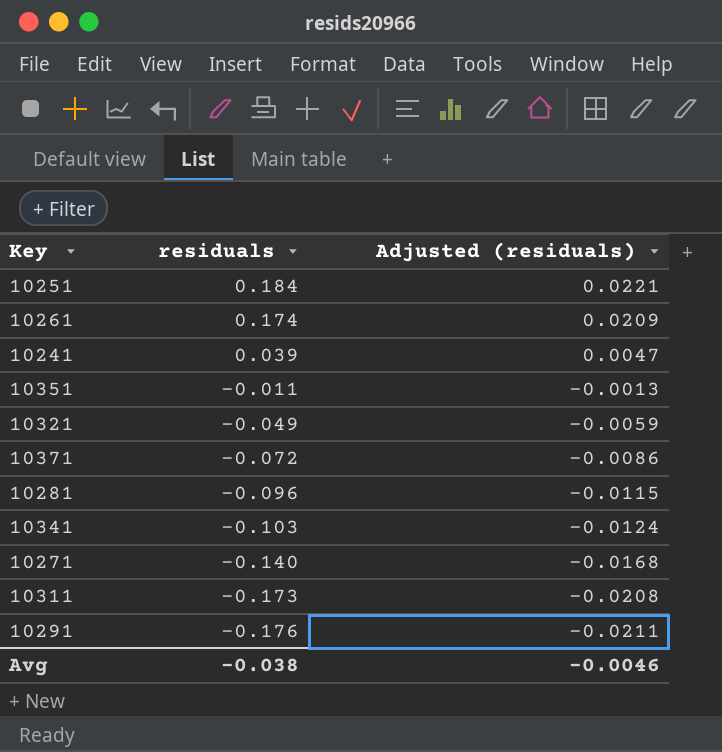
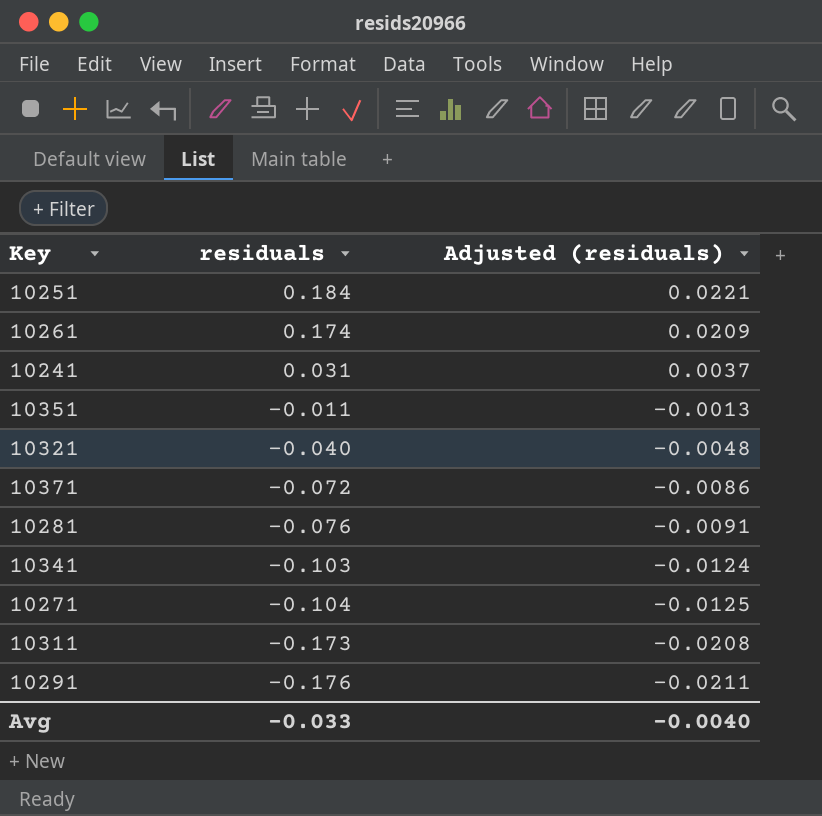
10241 | residuals: 0.039 -> 0.031
10241 | Adjusted (residuals): 0.0047 -> 0.0037
10321 | residuals: -0.049 -> -0.040
10321 | Adjusted (residuals): -0.0059 -> -0.0048
10281 | residuals: -0.096 -> -0.076
10281 | Adjusted (residuals): -0.0115 -> -0.0091
10271 | residuals: -0.140 -> -0.104
10271 | Adjusted (residuals): -0.0168 -> -0.0125
Avg | residuals: -0.038 -> -0.033
Avg | Adjusted (residuals): -0.0046 -> -0.0040

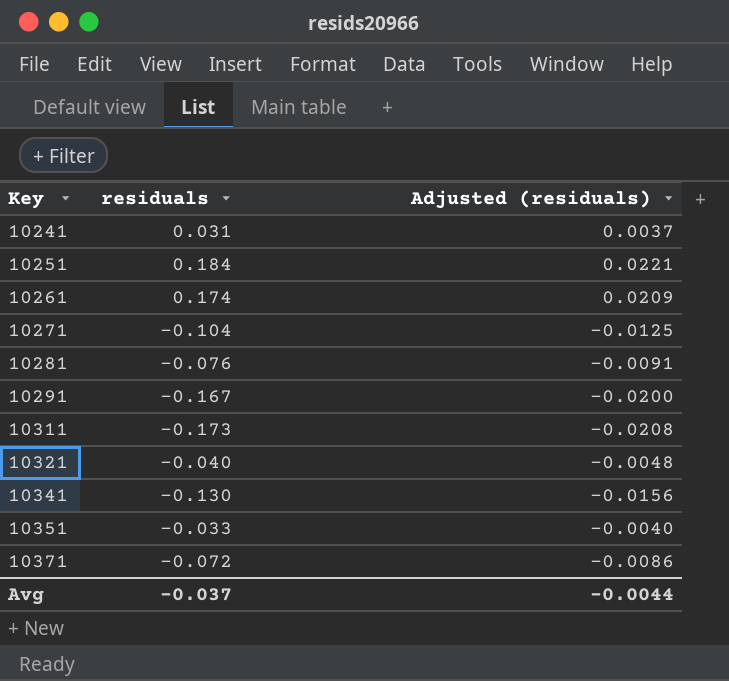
row order: residuals descending -> Key ascending
10291 | residuals: -0.176 -> -0.167
10291 | Adjusted (residuals): -0.0211 -> -0.0200
10341 | residuals: -0.103 -> -0.130
10341 | Adjusted (residuals): -0.0124 -> -0.0156
10351 | residuals: -0.011 -> -0.033
10351 | Adjusted (residuals): -0.0013 -> -0.0040
Avg | residuals: -0.033 -> -0.037
Avg | Adjusted (residuals): -0.0040 -> -0.0044

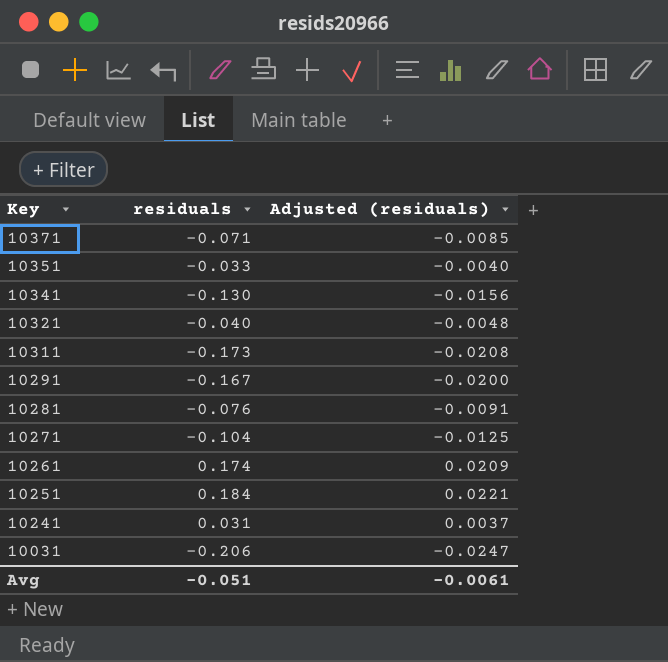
row order: Key ascending -> Key descending
10371 | residuals: -0.072 -> -0.071
10371 | Adjusted (residuals): -0.0086 -> -0.0085
row 10031: none -> -0.206 | -0.0247
Avg | residuals: -0.037 -> -0.051
Avg | Adjusted (residuals): -0.0044 -> -0.0061

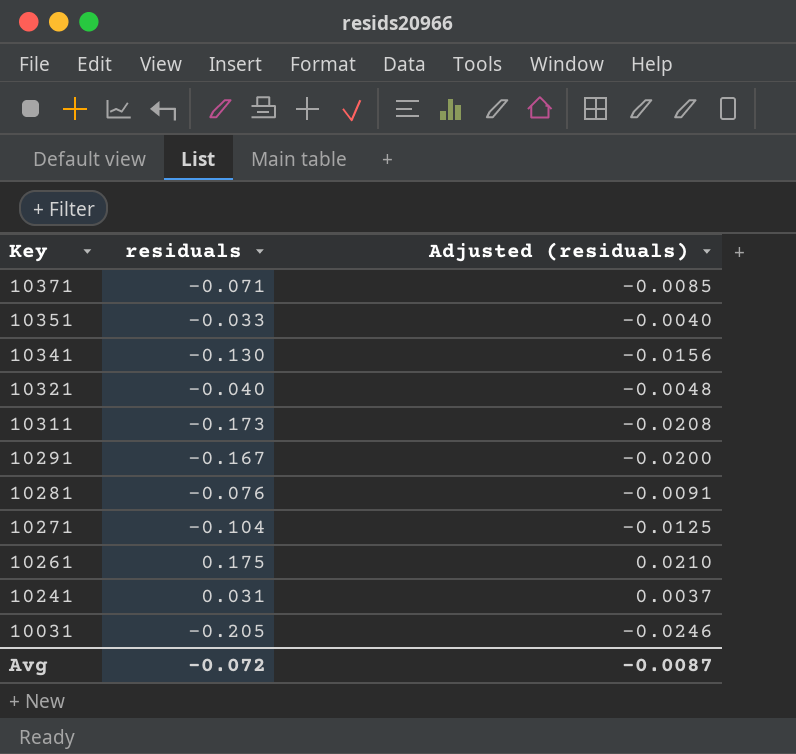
row 10251: 0.184 | 0.0221 -> none
10261 | residuals: 0.174 -> 0.175
10261 | Adjusted (residuals): 0.0209 -> 0.0210
10031 | residuals: -0.206 -> -0.205
10031 | Adjusted (residuals): -0.0247 -> -0.0246
Avg | residuals: -0.051 -> -0.072
Avg | Adjusted (residuals): -0.0061 -> -0.0087

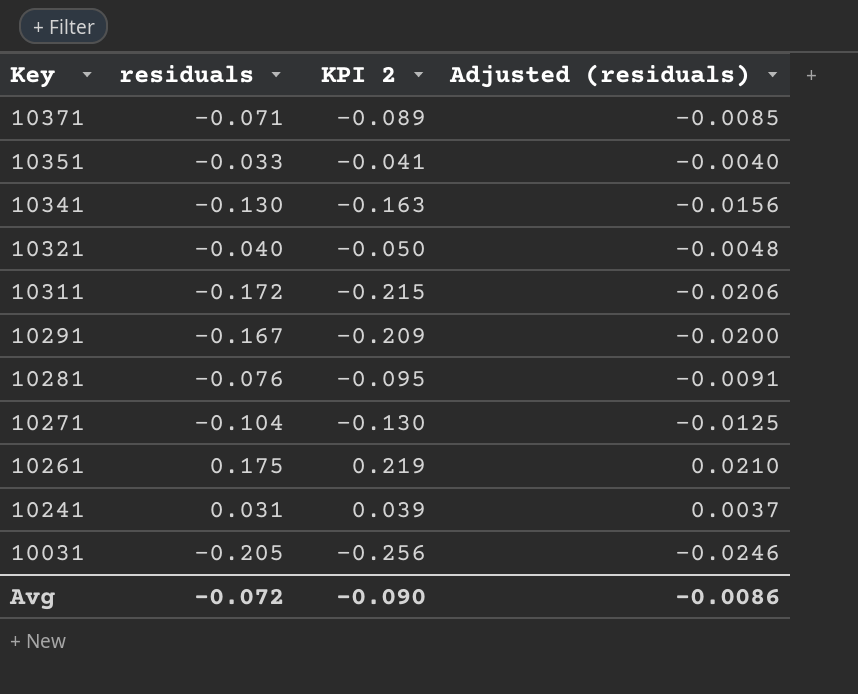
column KPI 2 | formula: none -> [residuals] * 1.25
10311 | residuals: -0.173 -> -0.172
10311 | Adjusted (residuals): -0.0208 -> -0.0206
Avg | Adjusted (residuals): -0.0087 -> -0.0086

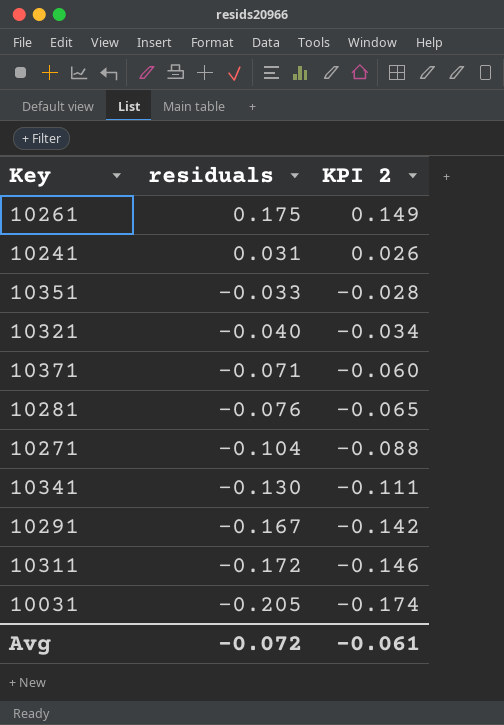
row order: Key descending -> residuals descending
column Adjusted (residuals) | formula: [residuals] * 0.12 -> none
column KPI 2 | formula: [residuals] * 1.25 -> [residuals] * 0.85
Avg | KPI 2: -0.090 -> -0.061

